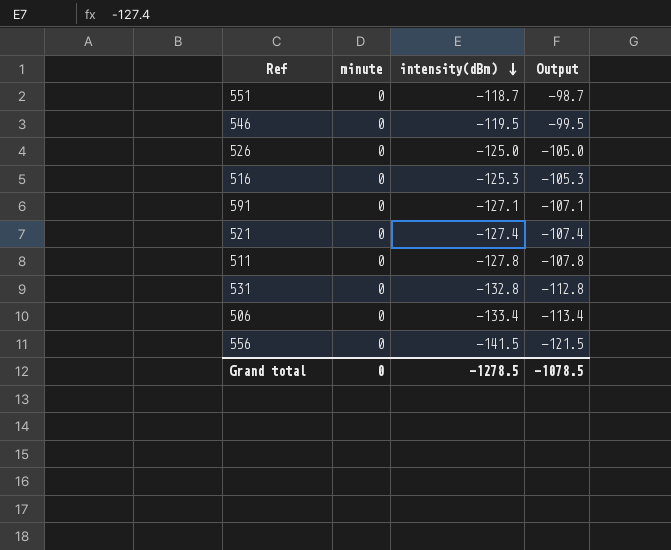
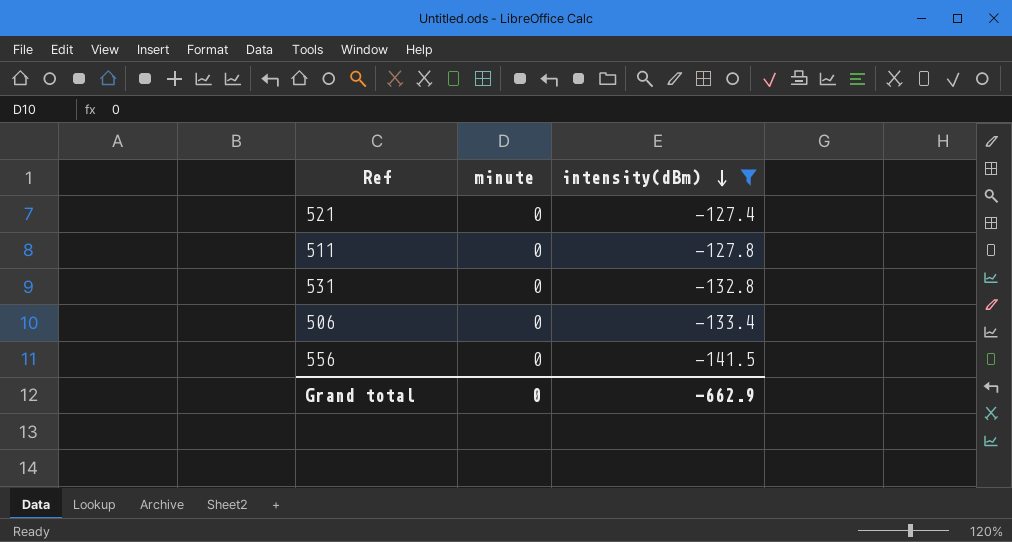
filter: none -> intensity(dBm) <= -127.4
column Output | formula: [intensity(dBm)] + 20 -> none
Grand total | intensity(dBm): -1278.5 -> -662.9

